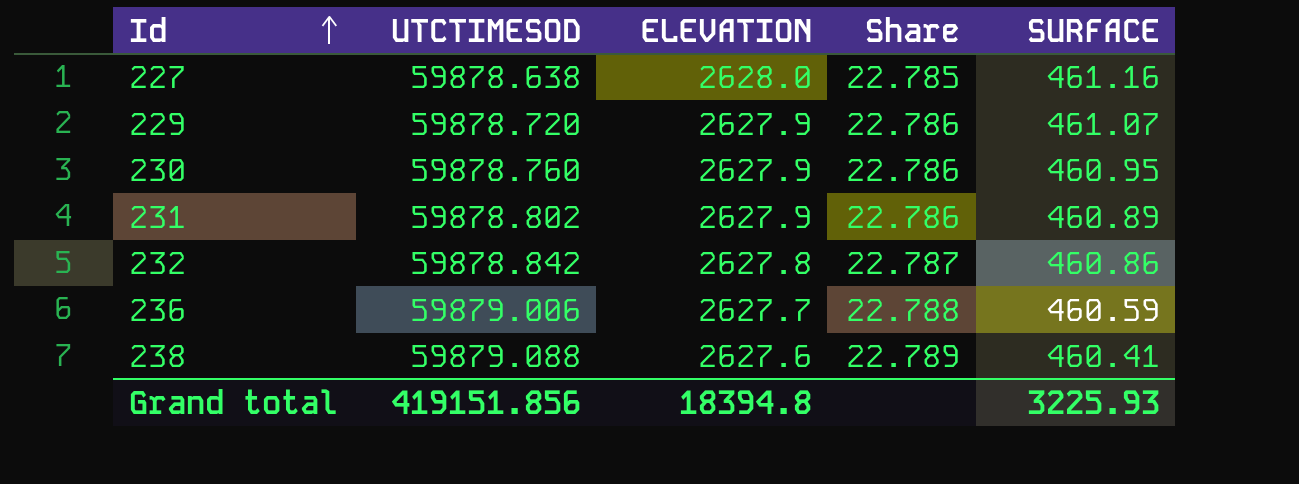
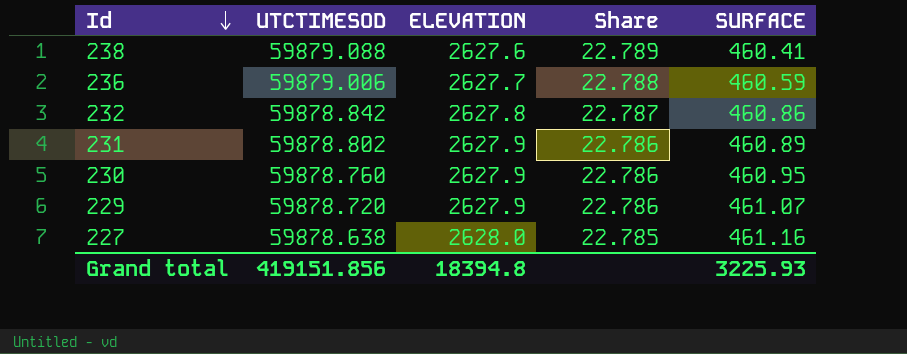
row order: Id ascending -> Id descending

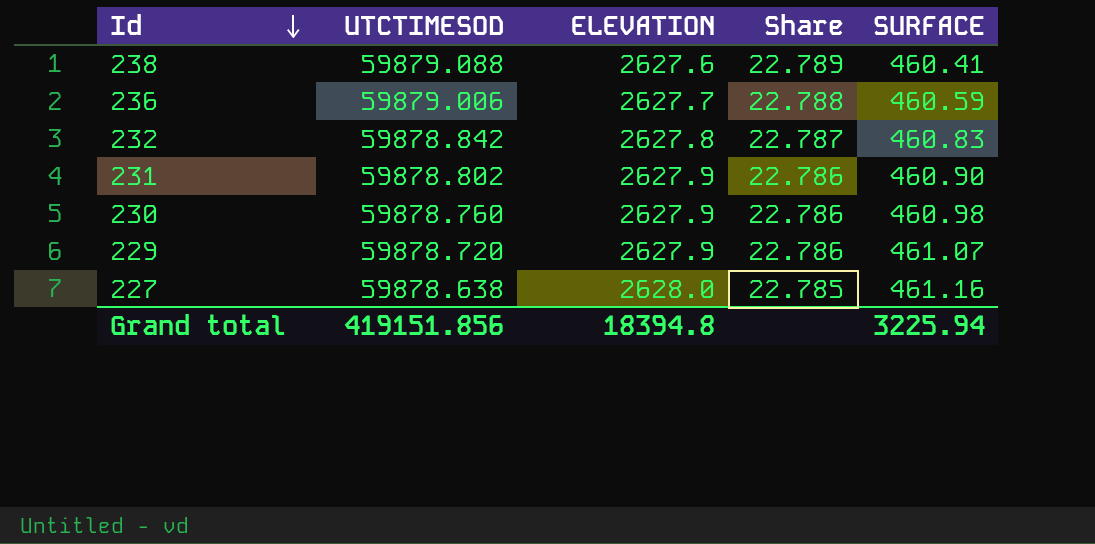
232 | SURFACE: 460.86 -> 460.83
231 | SURFACE: 460.89 -> 460.90
230 | SURFACE: 460.95 -> 460.98
Grand total | SURFACE: 3225.93 -> 3225.94

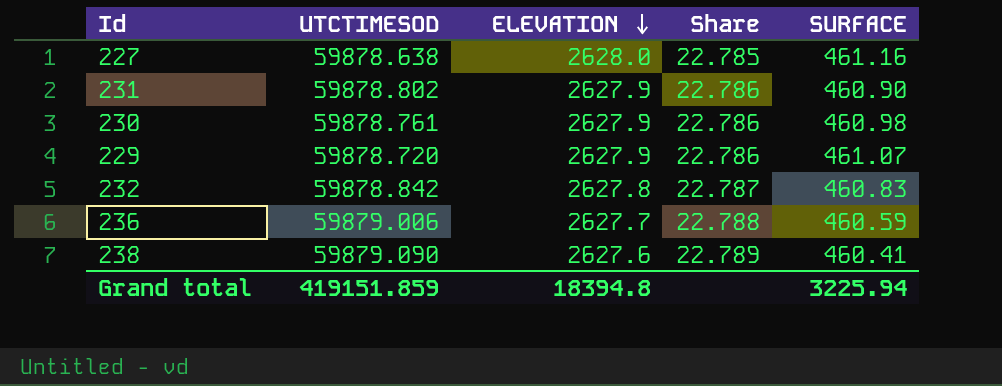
row order: Id descending -> ELEVATION descending
230 | UTCTIMESOD: 59878.760 -> 59878.761
238 | UTCTIMESOD: 59879.088 -> 59879.090
Grand total | UTCTIMESOD: 419151.856 -> 419151.859

